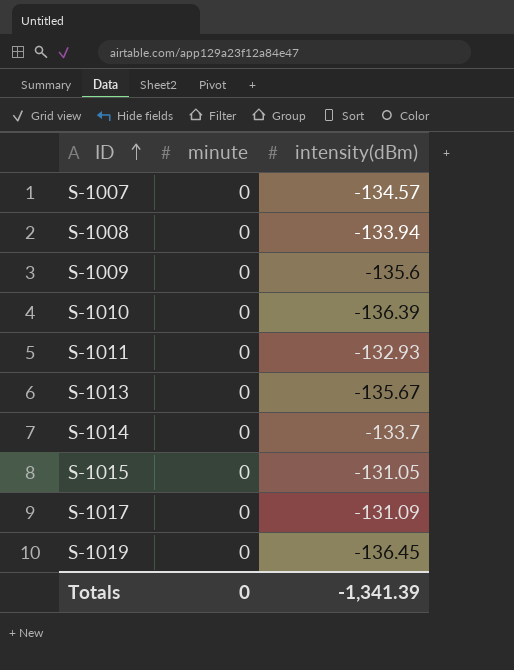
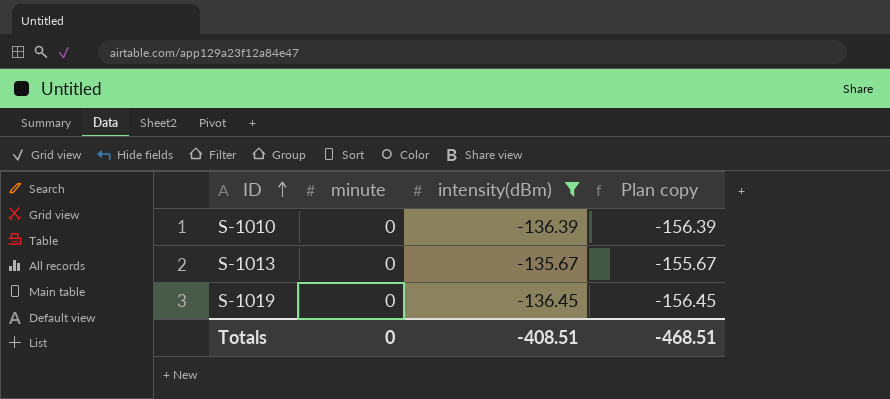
filter: none -> intensity(dBm) <= -135.67
column Plan copy | formula: none -> [intensity(dBm)] - 20
Totals | intensity(dBm): -1,341.39 -> -408.51

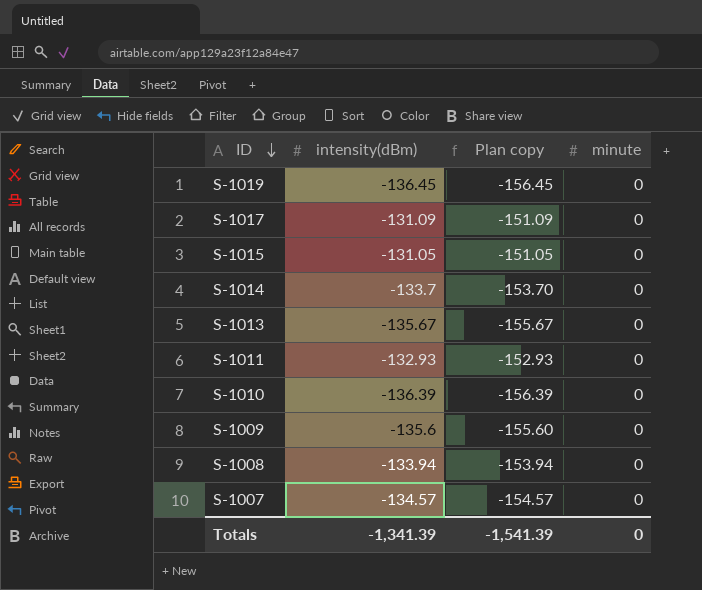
filter: intensity(dBm) <= -135.67 -> none
row order: ID ascending -> ID descending
column minute | position: 2 -> 4
Totals | intensity(dBm): -408.51 -> -1,341.39
Totals | Plan copy: -468.51 -> -1,541.39

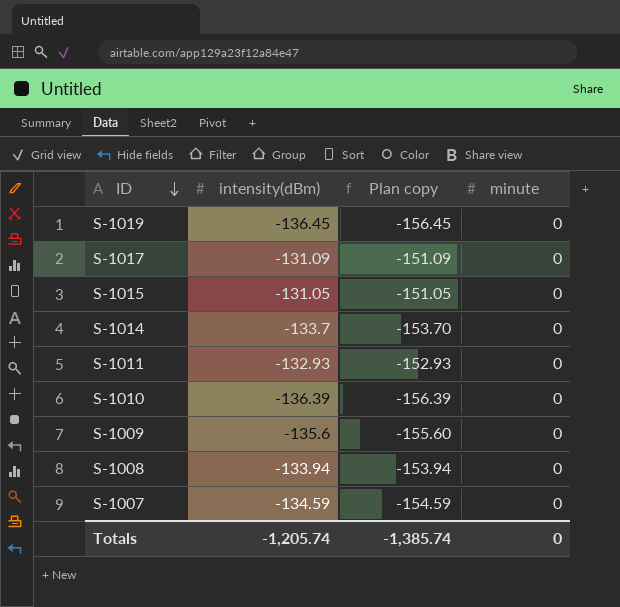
row S-1013: -135.67 | -155.67 | 0 -> none
S-1007 | intensity(dBm): -134.57 -> -134.59
S-1007 | Plan copy: -154.57 -> -154.59
Totals | intensity(dBm): -1,341.39 -> -1,205.74
Totals | Plan copy: -1,541.39 -> -1,385.74

